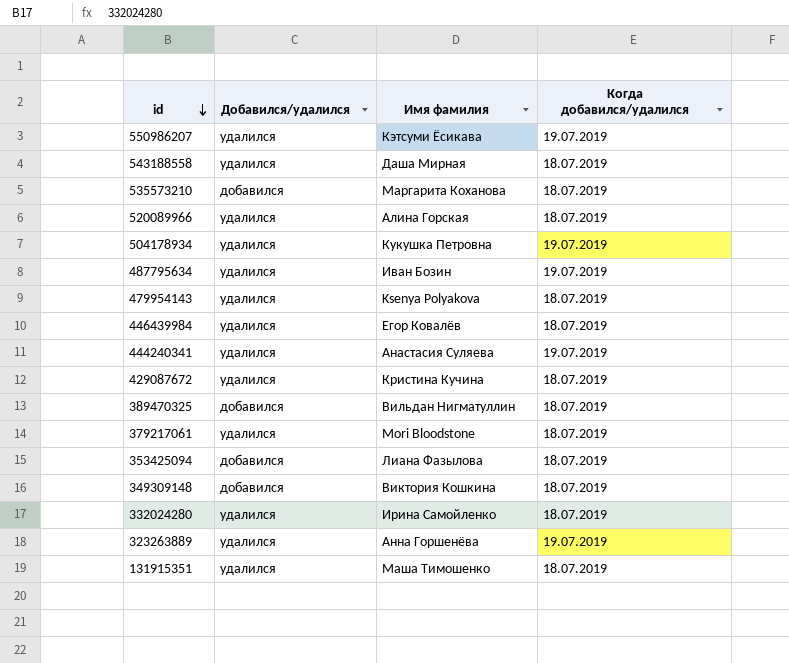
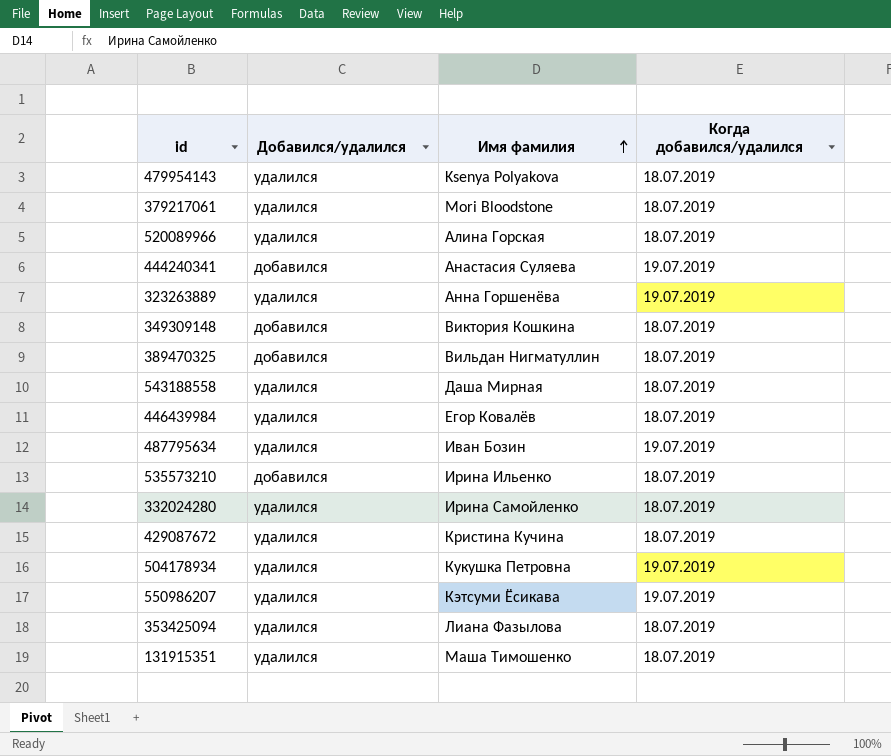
row order: id descending -> Имя фамилия ascending
444240341 | Добавился/удалился: удалился -> добавился
535573210 | Имя фамилия: Маргарита Коханова -> Ирина Ильенко
353425094 | Добавился/удалился: добавился -> удалился

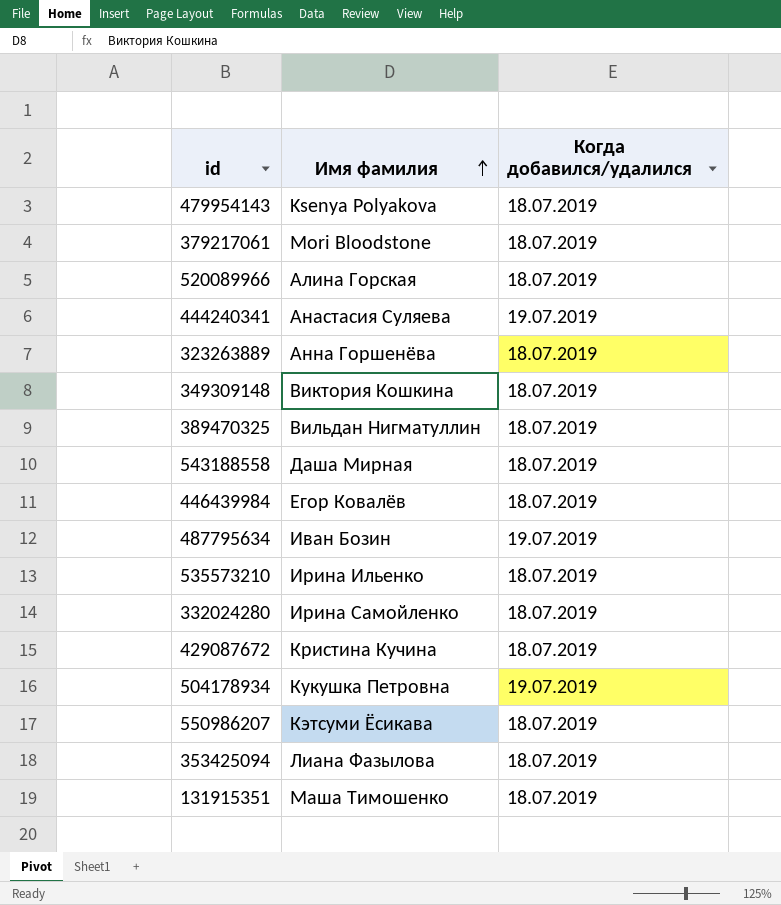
column Добавился/удалился | position: 2 -> none
323263889 | Когда добавился/удалился: 19.07.2019 -> 18.07.2019
550986207 | Когда добавился/удалился: 19.07.2019 -> 18.07.2019

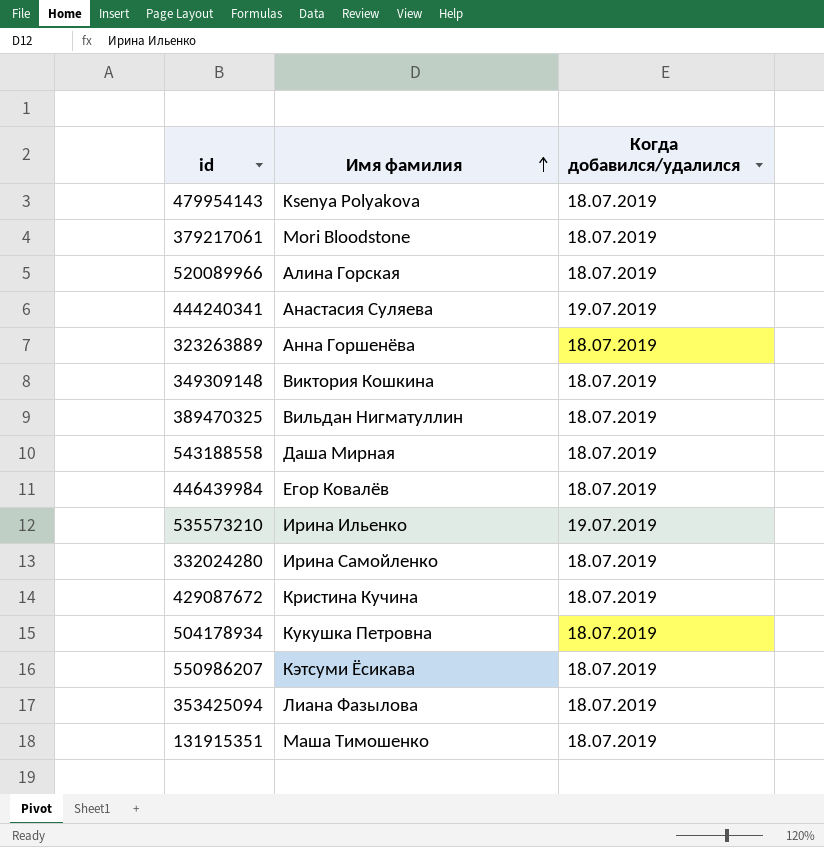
row 487795634: Иван Бозин | 19.07.2019 -> none
535573210 | Когда добавился/удалился: 18.07.2019 -> 19.07.2019
504178934 | Когда добавился/удалился: 19.07.2019 -> 18.07.2019

